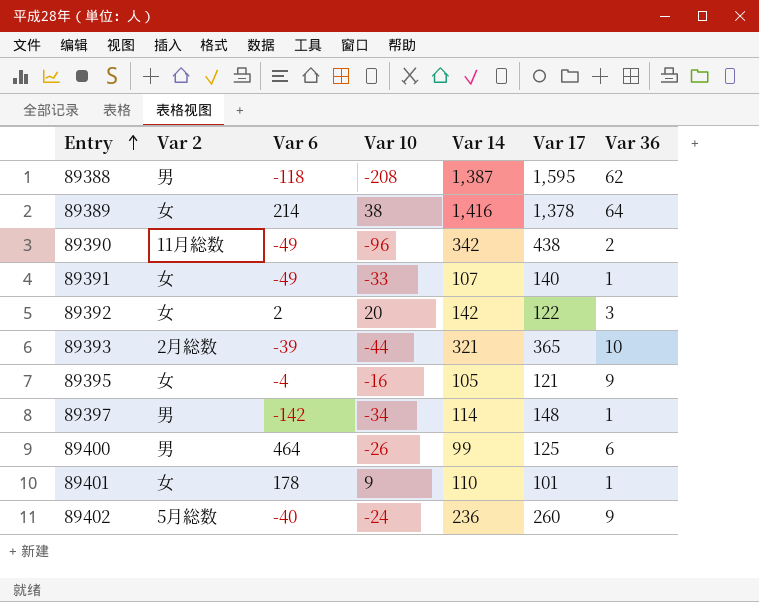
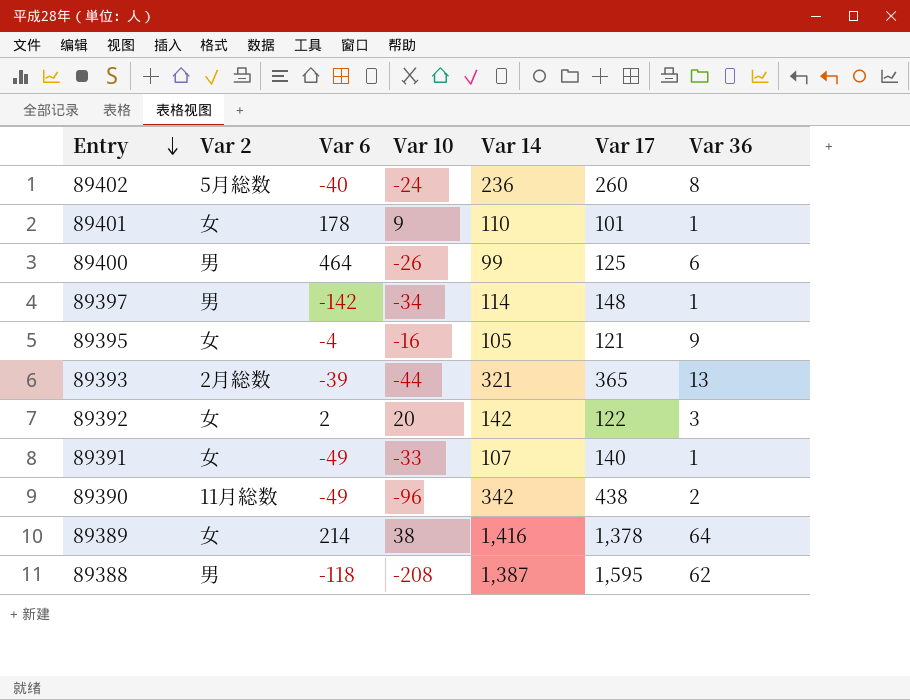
row order: Entry ascending -> Entry descending
89402 | Var 36: 9 -> 8
89393 | Var 36: 10 -> 13

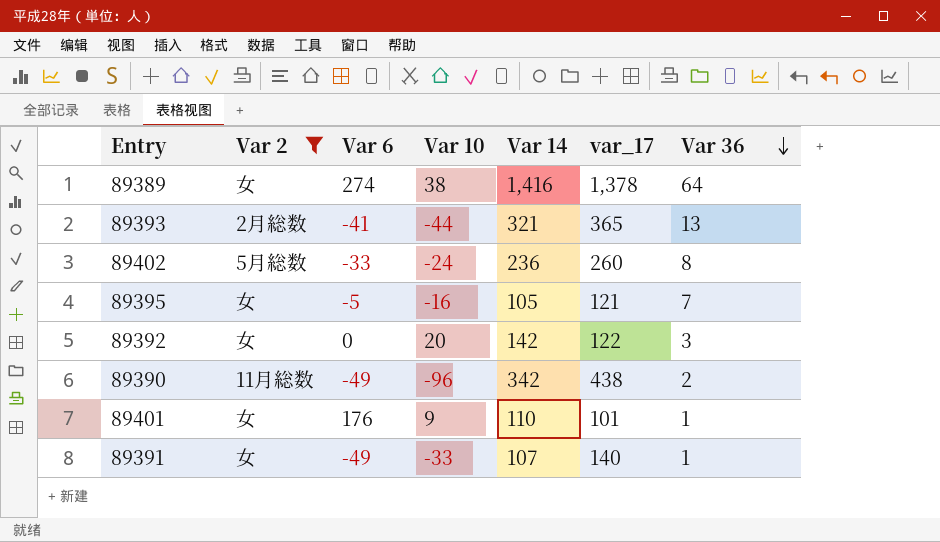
filter: none -> Var 2 != 男
row order: Entry descending -> Var 36 descending
column name: Var 17 -> var_17
89389 | Var 6: 214 -> 274
89393 | Var 6: -39 -> -41
89402 | Var 6: -40 -> -33
89395 | Var 6: -4 -> -5
89395 | Var 36: 9 -> 7
89392 | Var 6: 2 -> 0
89401 | Var 6: 178 -> 176

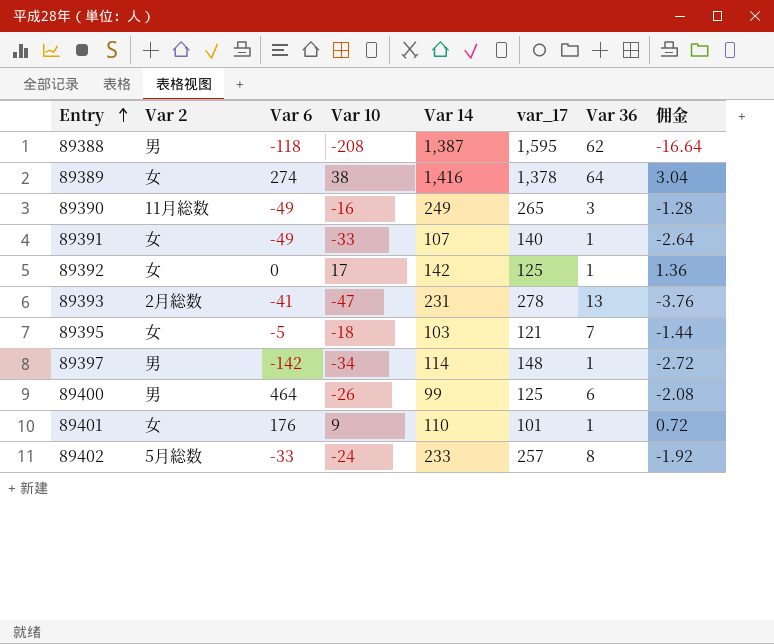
filter: Var 2 != 男 -> none
row order: Var 36 descending -> Entry ascending
column 佣金 | formula: none -> [Var 10] * 0.08
89390 | Var 10: -96 -> -16
89390 | Var 14: 342 -> 249
89390 | var_17: 438 -> 265
89390 | Var 36: 2 -> 3
89392 | Var 10: 20 -> 17
89392 | var_17: 122 -> 125
89392 | Var 36: 3 -> 1
89393 | Var 10: -44 -> -47
89393 | Var 14: 321 -> 231
89393 | var_17: 365 -> 278
89395 | Var 10: -16 -> -18
89395 | Var 14: 105 -> 103
89402 | Var 14: 236 -> 233
89402 | var_17: 260 -> 257

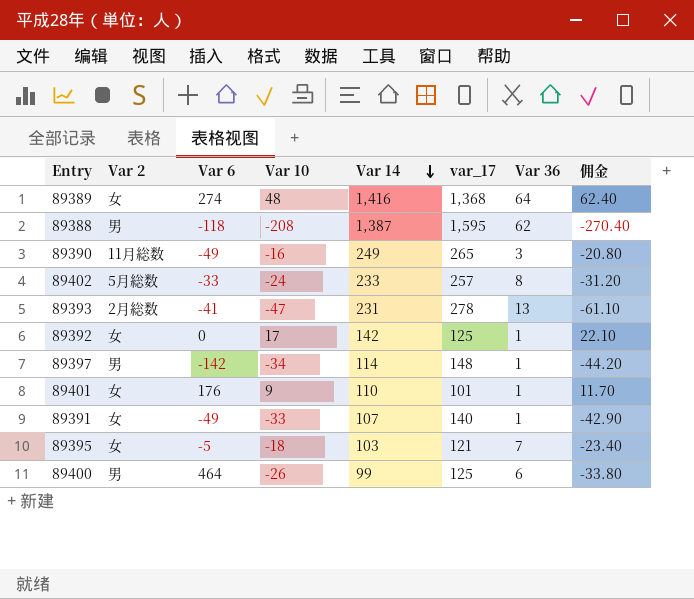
row order: Entry ascending -> Var 14 descending
column 佣金 | formula: [Var 10] * 0.08 -> [Var 10] * 1.3
89389 | Var 10: 38 -> 48
89389 | var_17: 1,378 -> 1,368

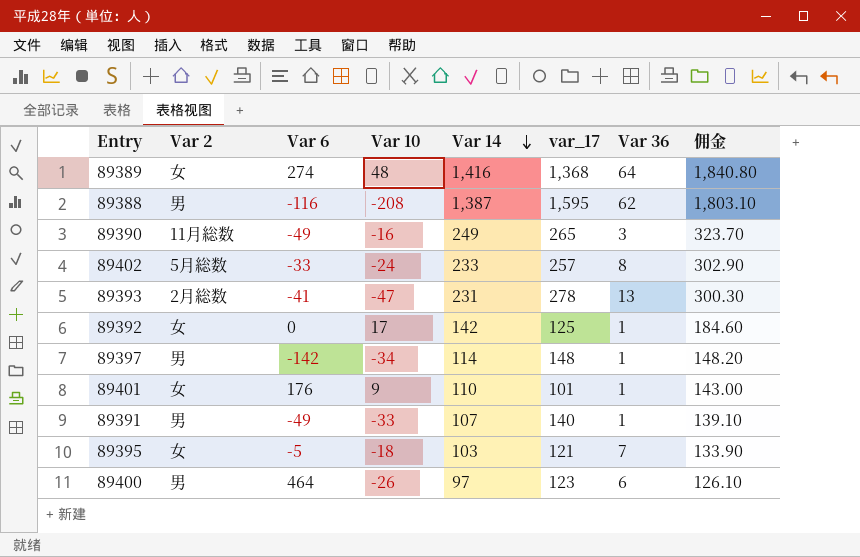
column 佣金 | formula: [Var 10] * 1.3 -> [Var 14] * 1.3
89388 | Var 6: -118 -> -116
89391 | Var 2: 女 -> 男
89400 | Var 14: 99 -> 97
89400 | var_17: 125 -> 123

